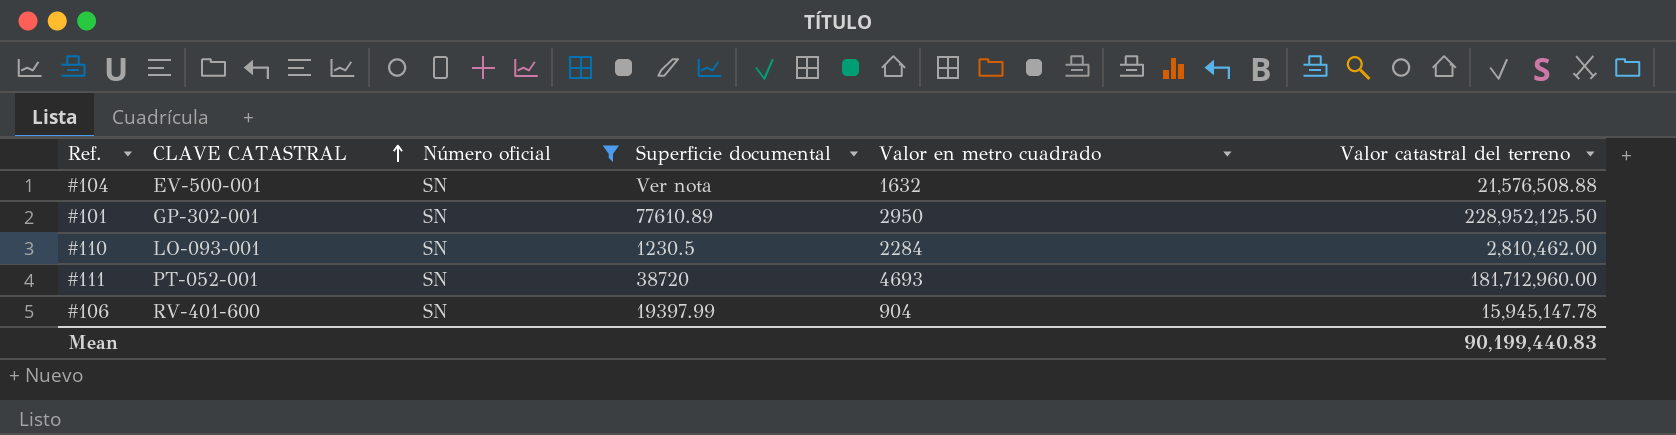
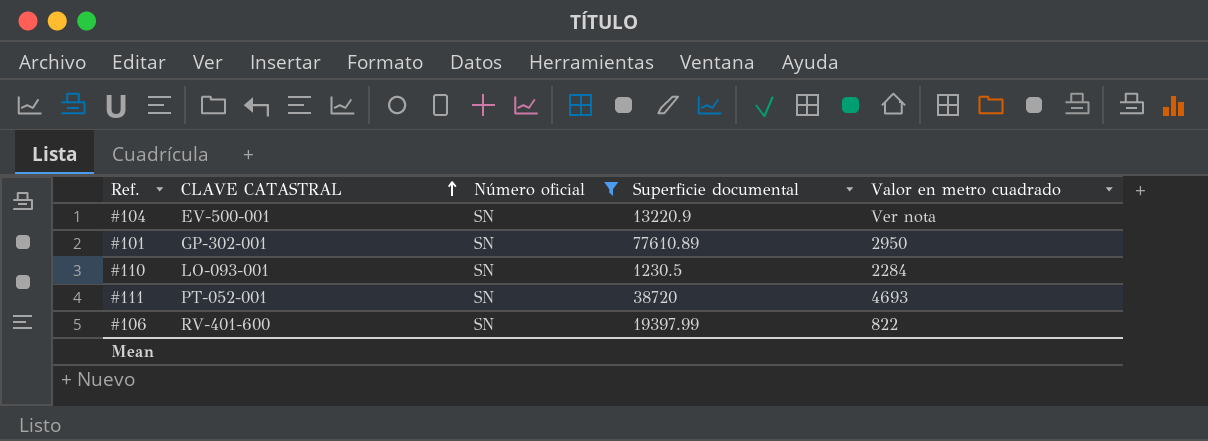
column Valor catastral del terreno | position: 6 -> none
#104 | Superficie documental: Ver nota -> 13220.9
#104 | Valor en metro cuadrado: 1632 -> Ver nota
#106 | Valor en metro cuadrado: 904 -> 822

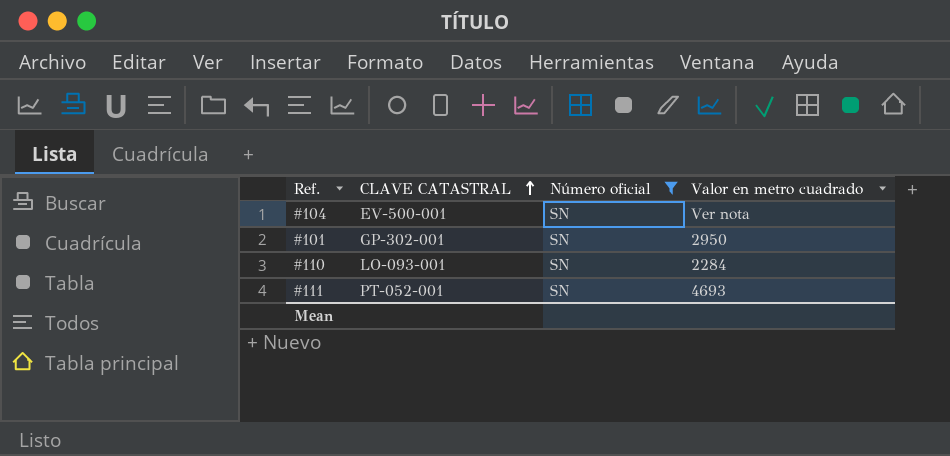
column Superficie documental | position: 4 -> none
row #106: RV-401-600 | SN | 19397.99 | 822 -> none

